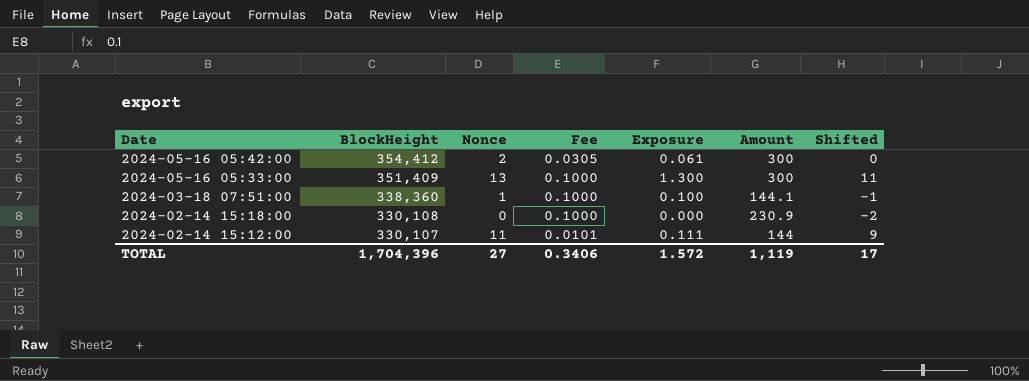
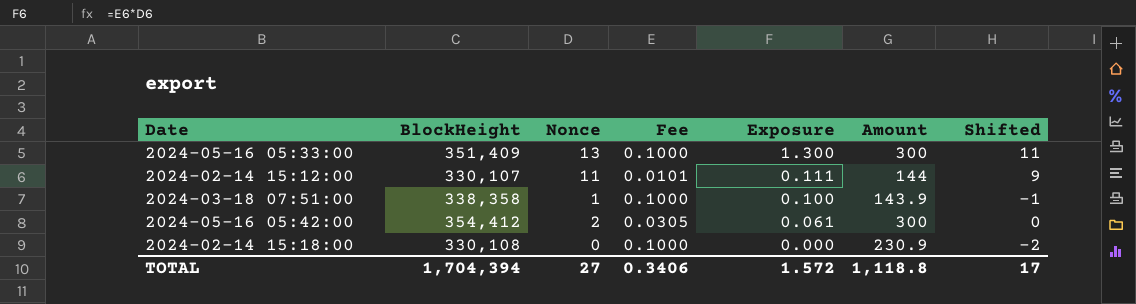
row order: Date descending -> Exposure descending
2024-03-18 07:51:00 | BlockHeight: 338,360 -> 338,358
2024-03-18 07:51:00 | Amount: 144.1 -> 143.9
TOTAL | BlockHeight: 1,704,396 -> 1,704,394
TOTAL | Amount: 1,119 -> 1,118.8

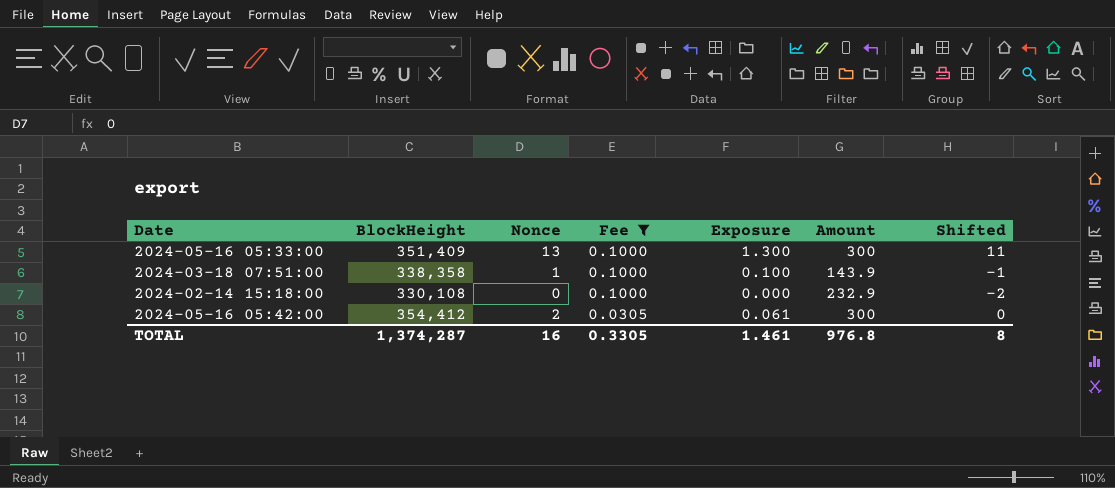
filter: none -> Fee != 0.0101
row order: Exposure descending -> Fee descending
2024-02-14 15:18:00 | Amount: 230.9 -> 232.9
TOTAL | BlockHeight: 1,704,394 -> 1,374,287
TOTAL | Nonce: 27 -> 16
TOTAL | Fee: 0.3406 -> 0.3305
TOTAL | Exposure: 1.572 -> 1.461
TOTAL | Amount: 1,118.8 -> 976.8
TOTAL | Shifted: 17 -> 8

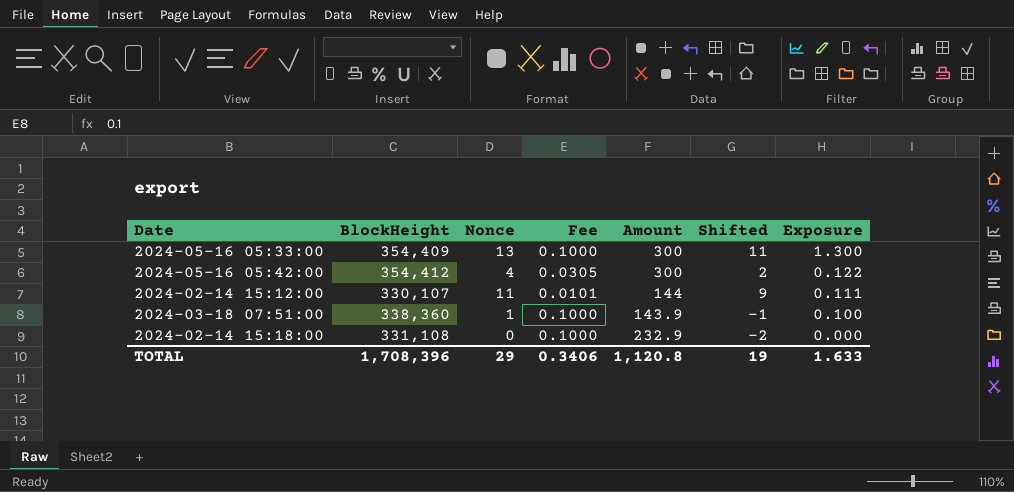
filter: Fee != 0.0101 -> none
row order: Fee descending -> Exposure descending
column Exposure | position: 5 -> 7
2024-05-16 05:33:00 | BlockHeight: 351,409 -> 354,409
2024-05-16 05:42:00 | Nonce: 2 -> 4
2024-05-16 05:42:00 | Shifted: 0 -> 2
2024-05-16 05:42:00 | Exposure: 0.061 -> 0.122
2024-03-18 07:51:00 | BlockHeight: 338,358 -> 338,360
2024-02-14 15:18:00 | BlockHeight: 330,108 -> 331,108
TOTAL | BlockHeight: 1,374,287 -> 1,708,396
TOTAL | Nonce: 16 -> 29
TOTAL | Fee: 0.3305 -> 0.3406
TOTAL | Amount: 976.8 -> 1,120.8
TOTAL | Shifted: 8 -> 19
TOTAL | Exposure: 1.461 -> 1.633

